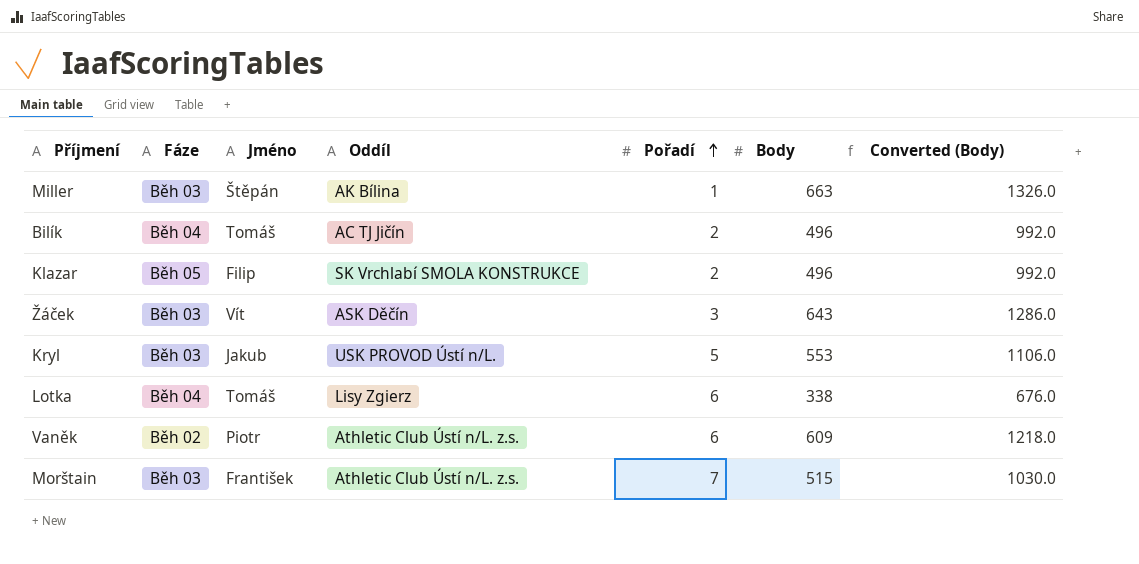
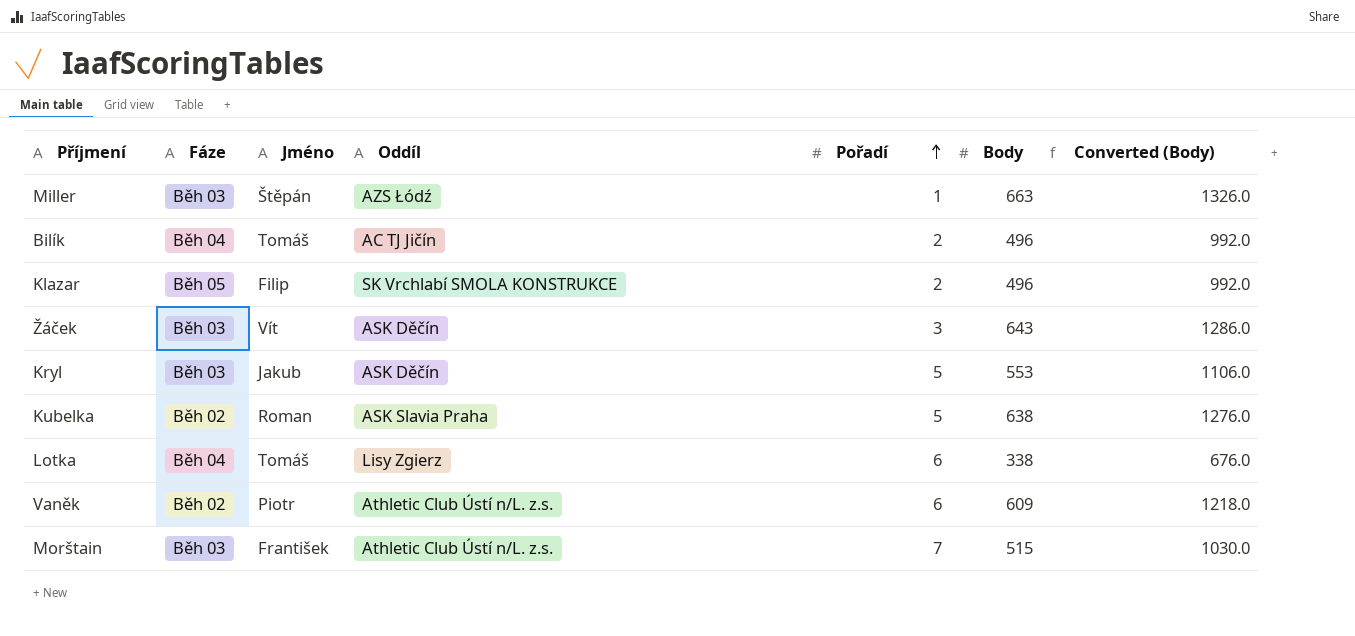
Miller | Oddíl: AK Bílina -> AZS Łódź
Kryl | Oddíl: USK PROVOD Ústí n/L. -> ASK Děčín
row Kubelka: none -> Běh 02 | Roman | ASK Slavia Praha | 5 | 638 | 1276.0

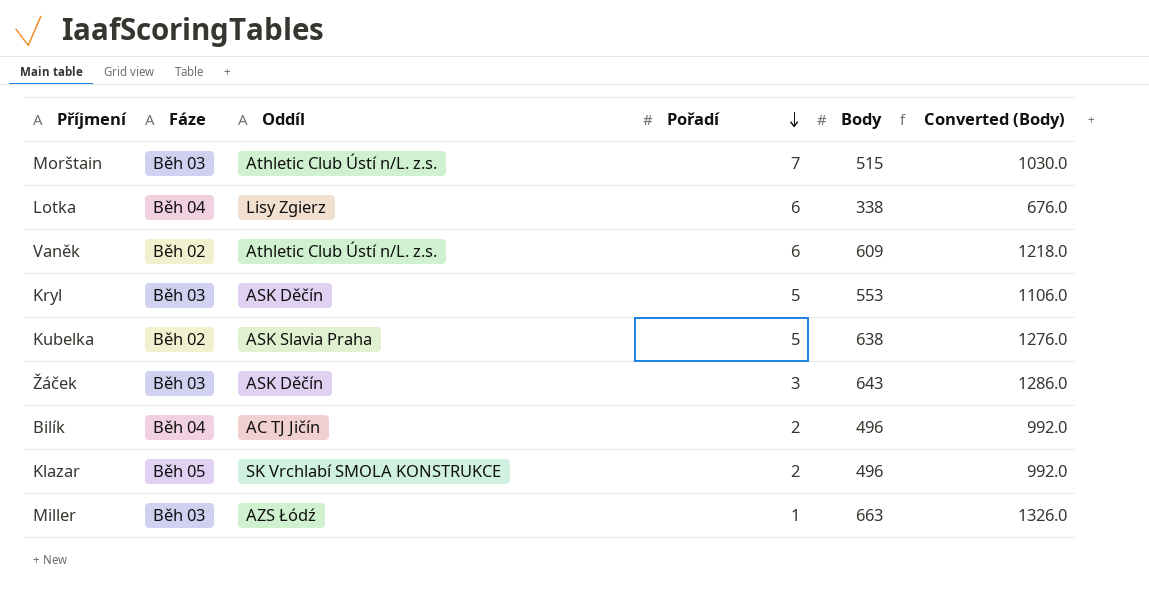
row order: Pořadí ascending -> Pořadí descending
column Jméno | position: 3 -> none

